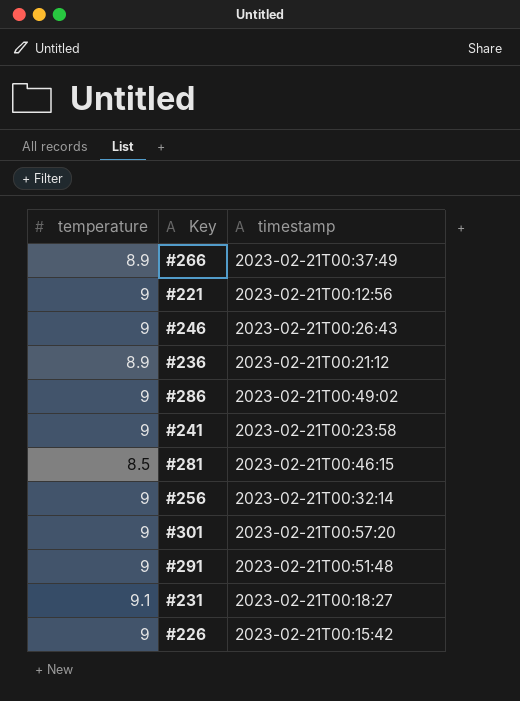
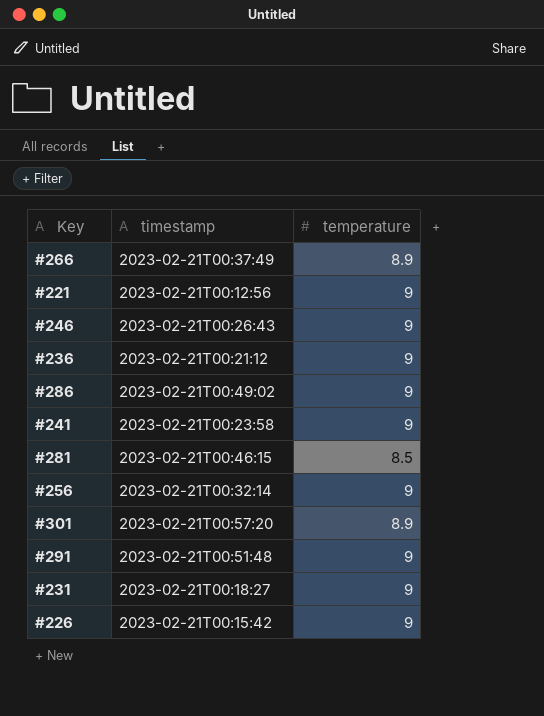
column temperature | position: 1 -> 3
#236 | temperature: 8.9 -> 9
#301 | temperature: 9 -> 8.9
#231 | temperature: 9.1 -> 9

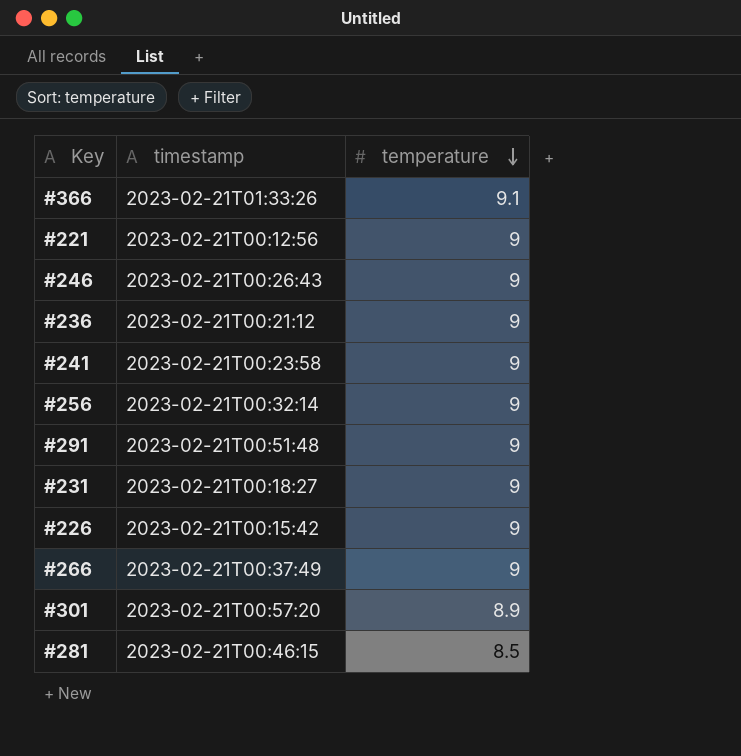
row order: none -> temperature descending
row #286: 2023-02-21T00:49:02 | 9 -> none
row #366: none -> 2023-02-21T01:33:26 | 9.1
#266 | temperature: 8.9 -> 9

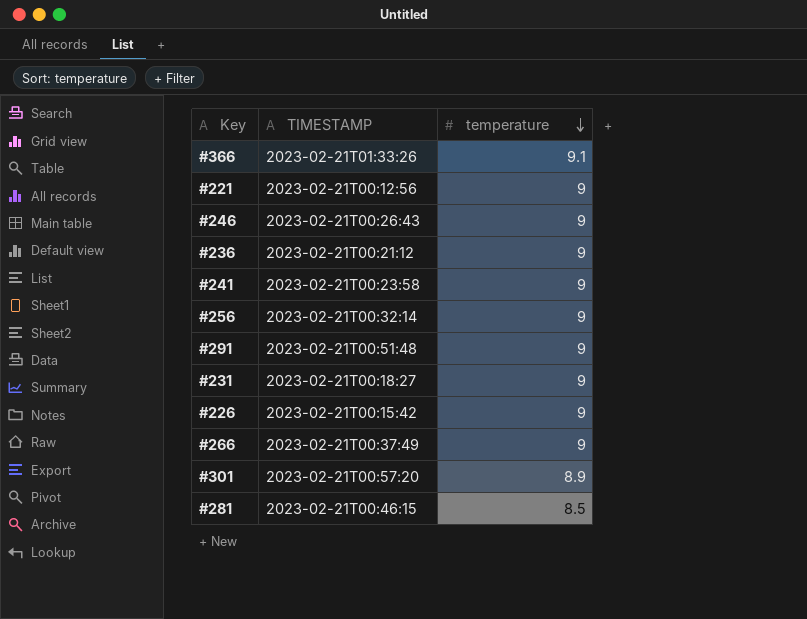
column name: timestamp -> TIMESTAMP

